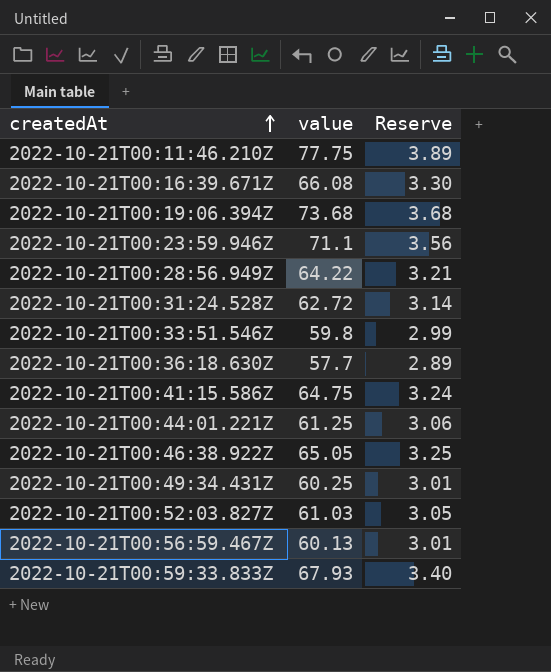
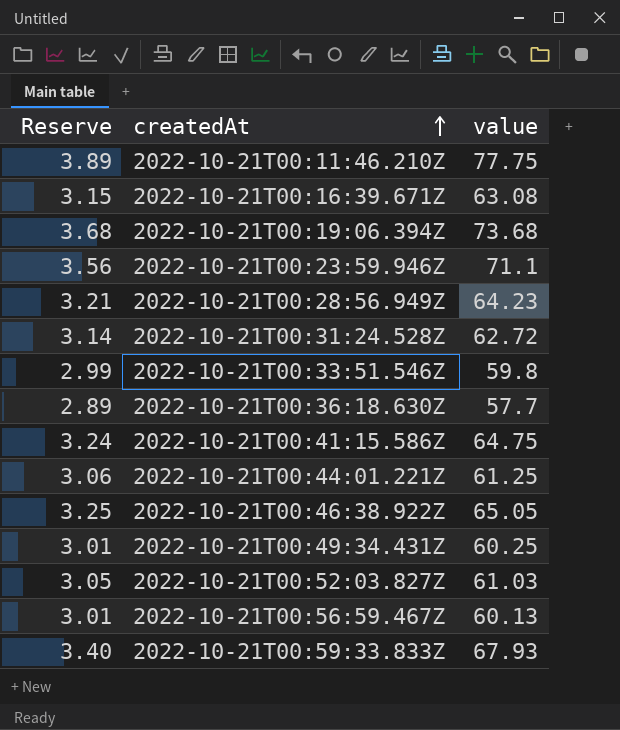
column Reserve | position: 3 -> 1
2022-10-21T00:16:39.671Z | Reserve: 3.30 -> 3.15
2022-10-21T00:16:39.671Z | value: 66.08 -> 63.08
2022-10-21T00:28:56.949Z | value: 64.22 -> 64.23

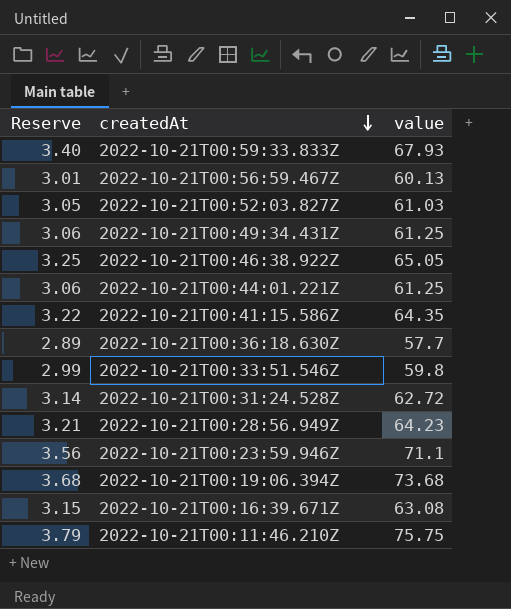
row order: createdAt ascending -> createdAt descending
2022-10-21T00:49:34.431Z | Reserve: 3.01 -> 3.06
2022-10-21T00:49:34.431Z | value: 60.25 -> 61.25
2022-10-21T00:41:15.586Z | Reserve: 3.24 -> 3.22
2022-10-21T00:41:15.586Z | value: 64.75 -> 64.35
2022-10-21T00:11:46.210Z | Reserve: 3.89 -> 3.79
2022-10-21T00:11:46.210Z | value: 77.75 -> 75.75

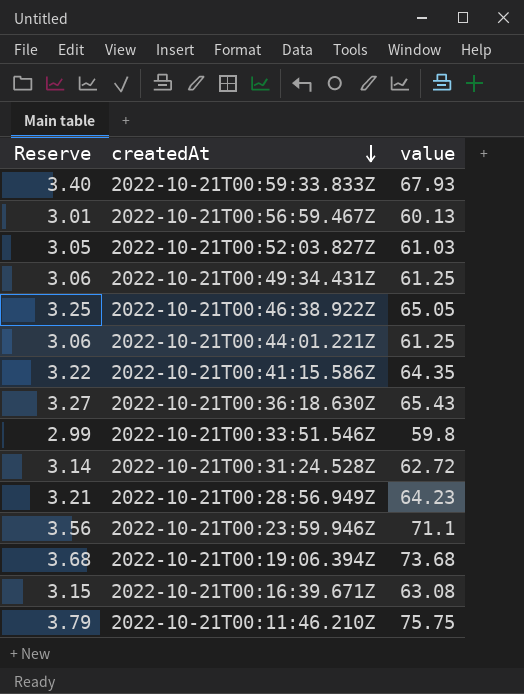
2022-10-21T00:36:18.630Z | Reserve: 2.89 -> 3.27
2022-10-21T00:36:18.630Z | value: 57.7 -> 65.43

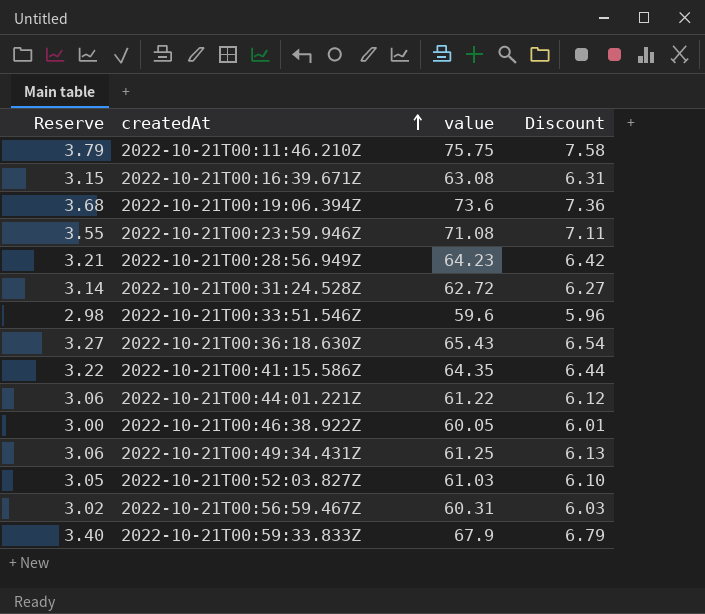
row order: createdAt descending -> createdAt ascending
column Discount | formula: none -> [value] * 0.1
2022-10-21T00:19:06.394Z | value: 73.68 -> 73.6
2022-10-21T00:23:59.946Z | Reserve: 3.56 -> 3.55
2022-10-21T00:23:59.946Z | value: 71.1 -> 71.08
2022-10-21T00:33:51.546Z | Reserve: 2.99 -> 2.98
2022-10-21T00:33:51.546Z | value: 59.8 -> 59.6
2022-10-21T00:44:01.221Z | value: 61.25 -> 61.22
2022-10-21T00:46:38.922Z | Reserve: 3.25 -> 3.00
2022-10-21T00:46:38.922Z | value: 65.05 -> 60.05
2022-10-21T00:56:59.467Z | Reserve: 3.01 -> 3.02
2022-10-21T00:56:59.467Z | value: 60.13 -> 60.31
2022-10-21T00:59:33.833Z | value: 67.93 -> 67.9

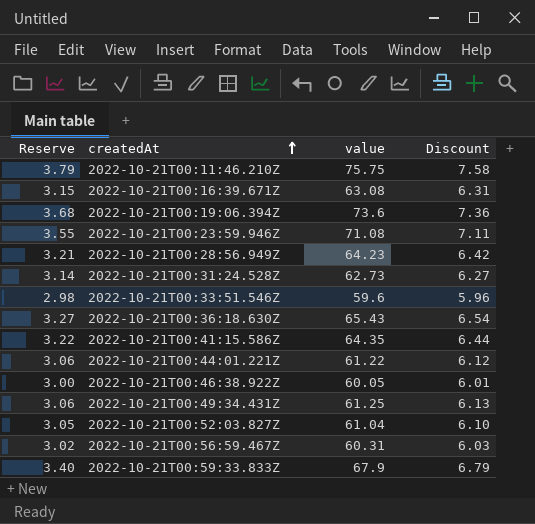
2022-10-21T00:31:24.528Z | value: 62.72 -> 62.73
2022-10-21T00:52:03.827Z | value: 61.03 -> 61.04

